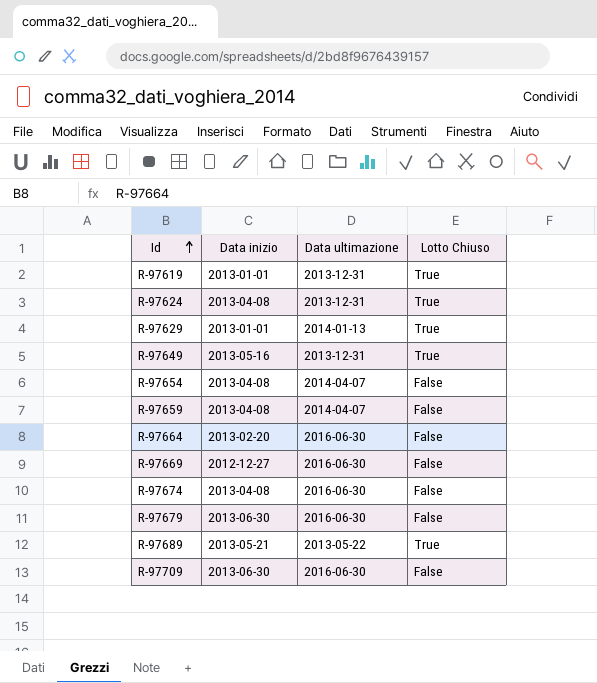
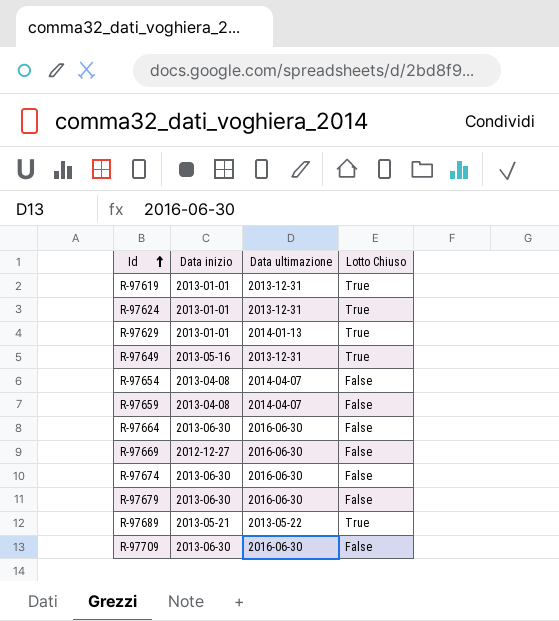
R-97624 | Data inizio: 2013-04-08 -> 2013-01-01
R-97664 | Data inizio: 2013-02-20 -> 2013-06-30
R-97674 | Data inizio: 2013-04-08 -> 2013-06-30

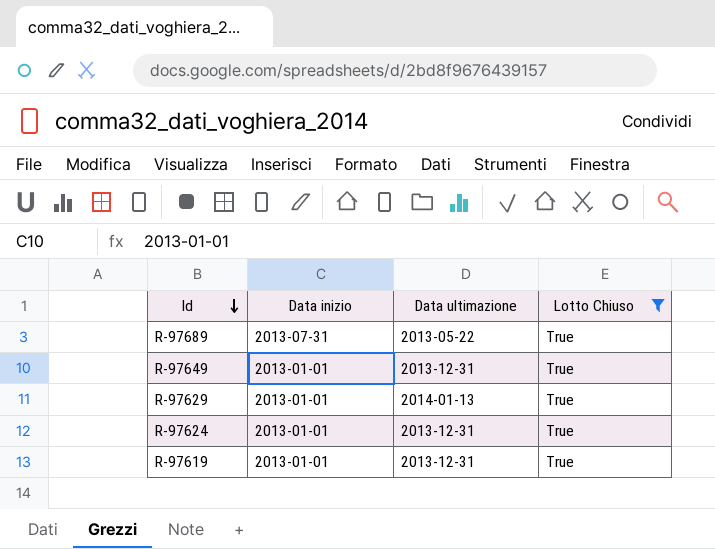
filter: none -> Lotto Chiuso = True
row order: Id ascending -> Id descending
R-97689 | Data inizio: 2013-05-21 -> 2013-07-31
R-97649 | Data inizio: 2013-05-16 -> 2013-01-01

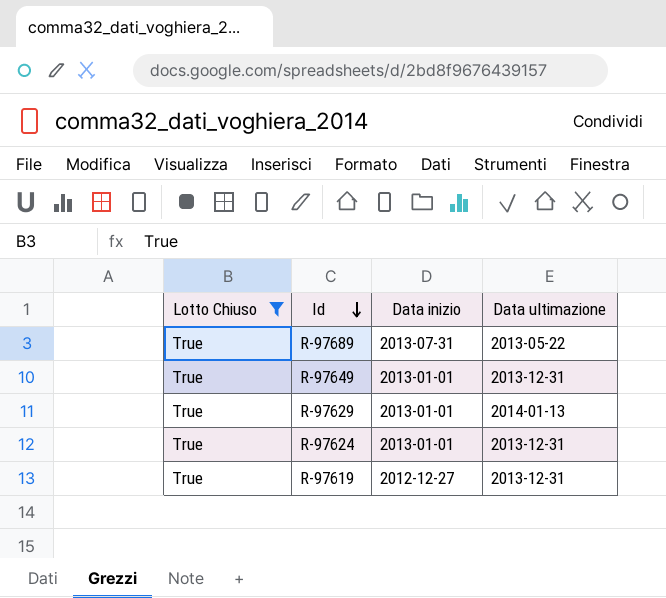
column Lotto Chiuso | position: 4 -> 1
R-97619 | Data inizio: 2013-01-01 -> 2012-12-27

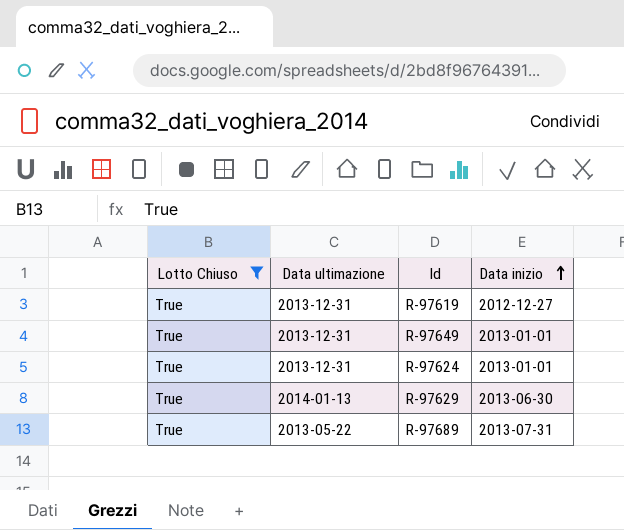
row order: Id descending -> Data inizio ascending
column Data ultimazione | position: 4 -> 2
R-97629 | Data inizio: 2013-01-01 -> 2013-06-30

